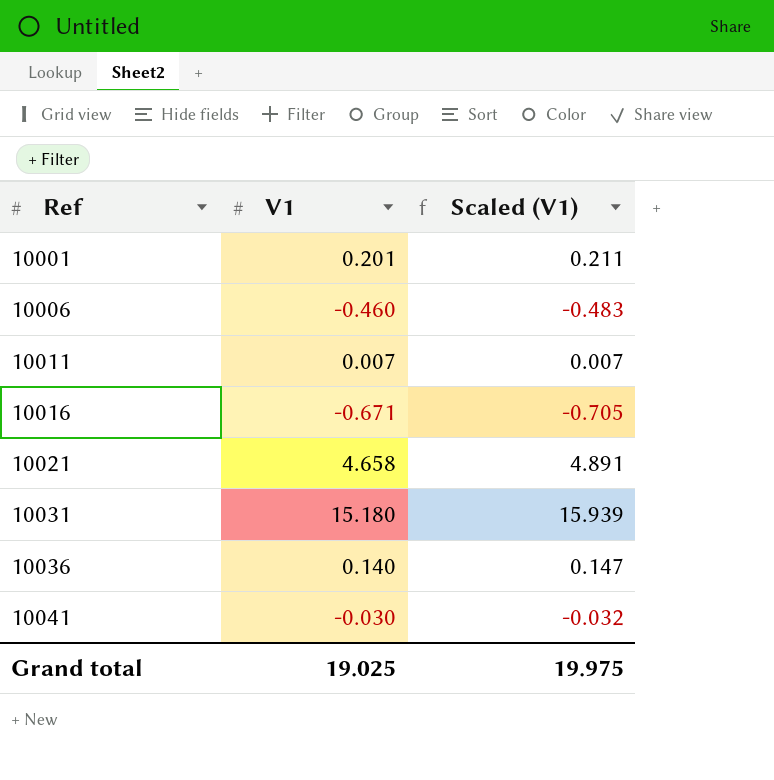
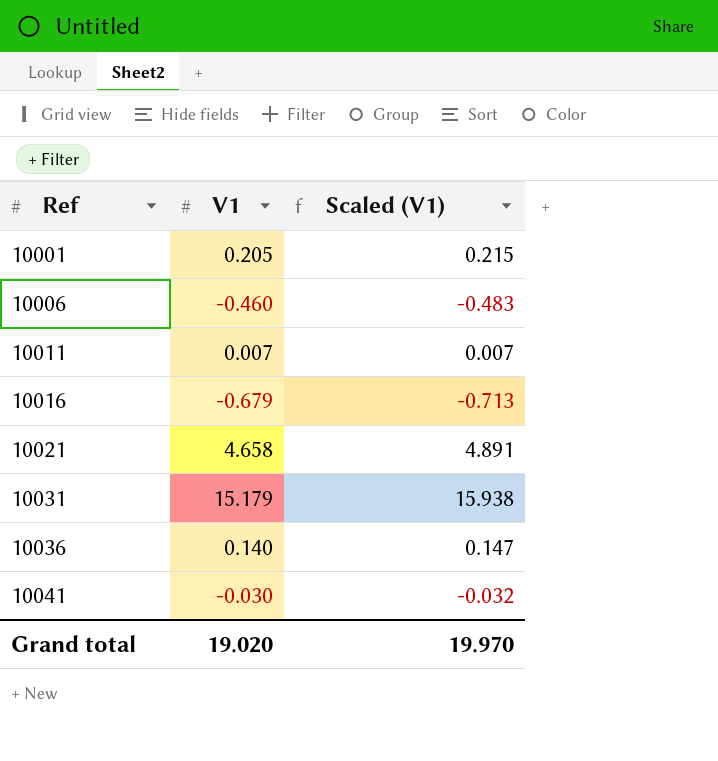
10001 | V1: 0.201 -> 0.205
10001 | Scaled (V1): 0.211 -> 0.215
10016 | V1: -0.671 -> -0.679
10016 | Scaled (V1): -0.705 -> -0.713
10031 | V1: 15.180 -> 15.179
10031 | Scaled (V1): 15.939 -> 15.938
Grand total | V1: 19.025 -> 19.020
Grand total | Scaled (V1): 19.975 -> 19.970

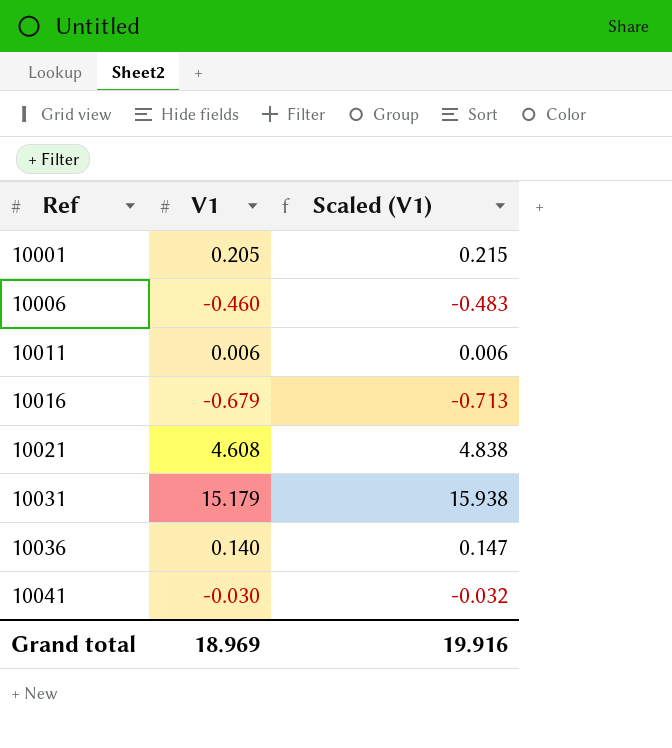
10011 | V1: 0.007 -> 0.006
10011 | Scaled (V1): 0.007 -> 0.006
10021 | V1: 4.658 -> 4.608
10021 | Scaled (V1): 4.891 -> 4.838
Grand total | V1: 19.020 -> 18.969
Grand total | Scaled (V1): 19.970 -> 19.916

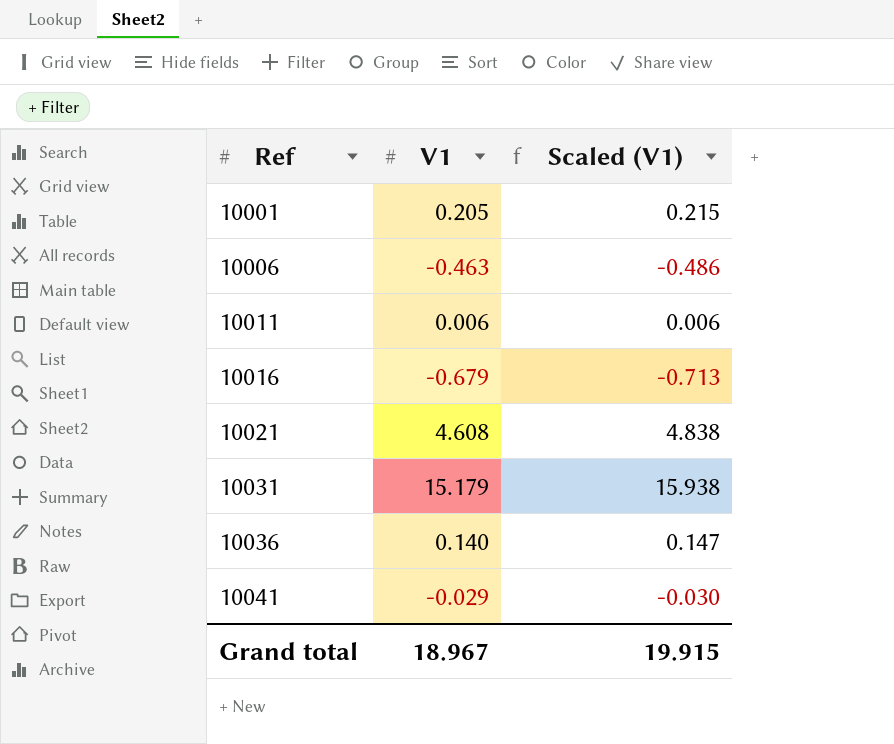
10006 | V1: -0.460 -> -0.463
10006 | Scaled (V1): -0.483 -> -0.486
10041 | V1: -0.030 -> -0.029
10041 | Scaled (V1): -0.032 -> -0.030
Grand total | V1: 18.969 -> 18.967
Grand total | Scaled (V1): 19.916 -> 19.915

